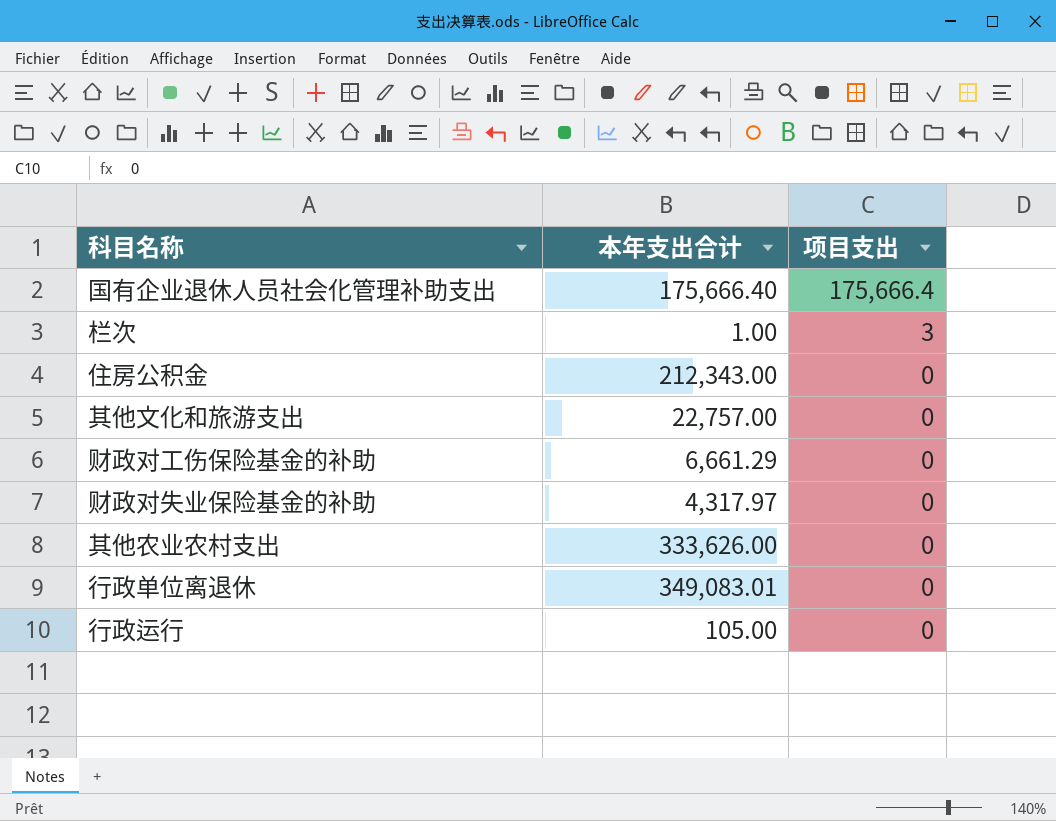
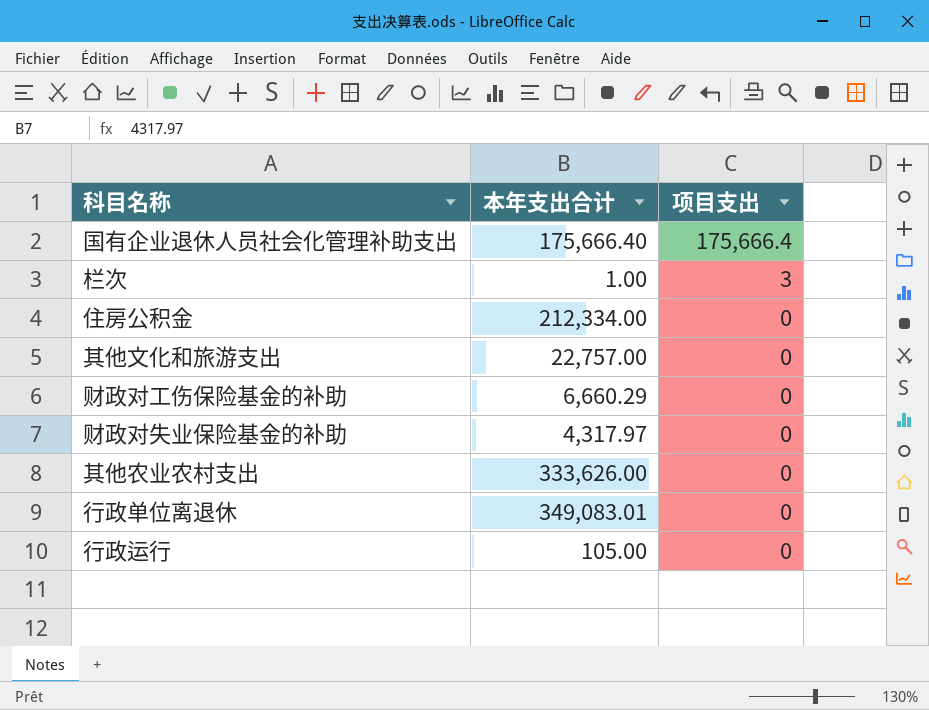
住房公积金 | 本年支出合计: 212,343.00 -> 212,334.00
财政对工伤保险基金的补助 | 本年支出合计: 6,661.29 -> 6,660.29

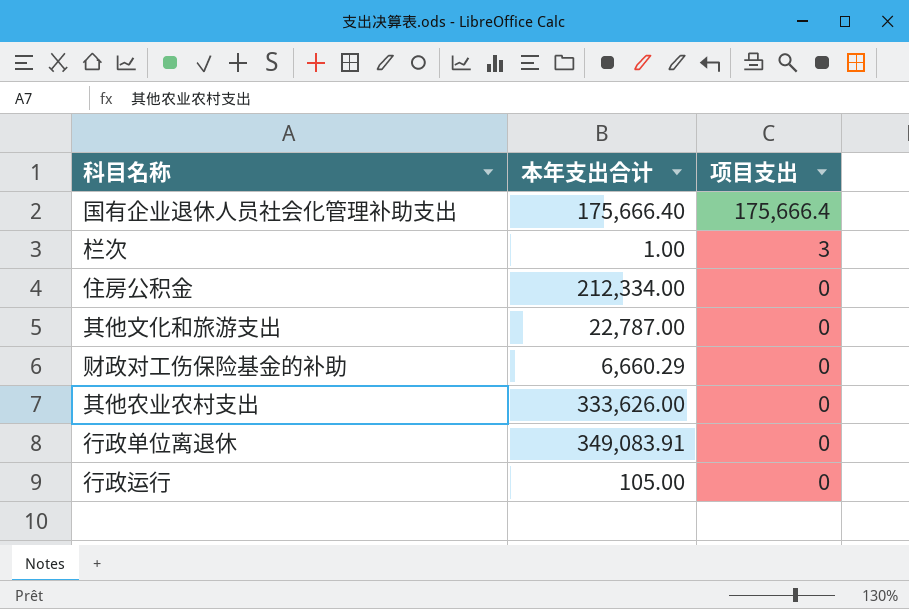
row 财政对失业保险基金的补助: 4,317.97 | 0 -> none
其他文化和旅游支出 | 本年支出合计: 22,757.00 -> 22,787.00
行政单位离退休 | 本年支出合计: 349,083.01 -> 349,083.91

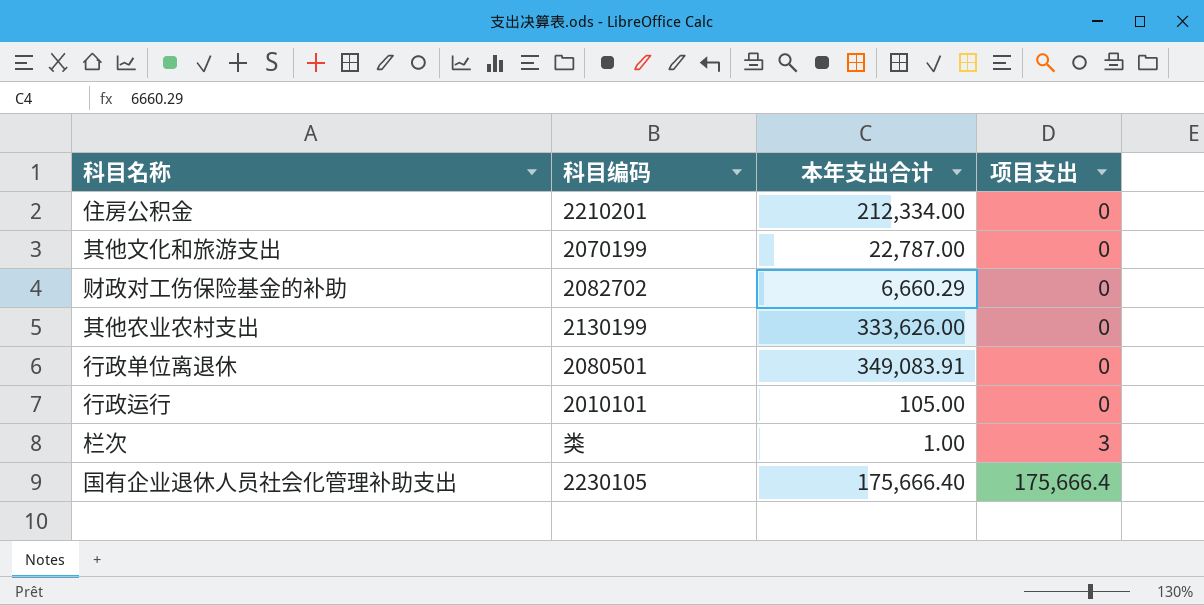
row order: 项目支出 descending -> 项目支出 ascending
column 科目编码 | position: none -> 2

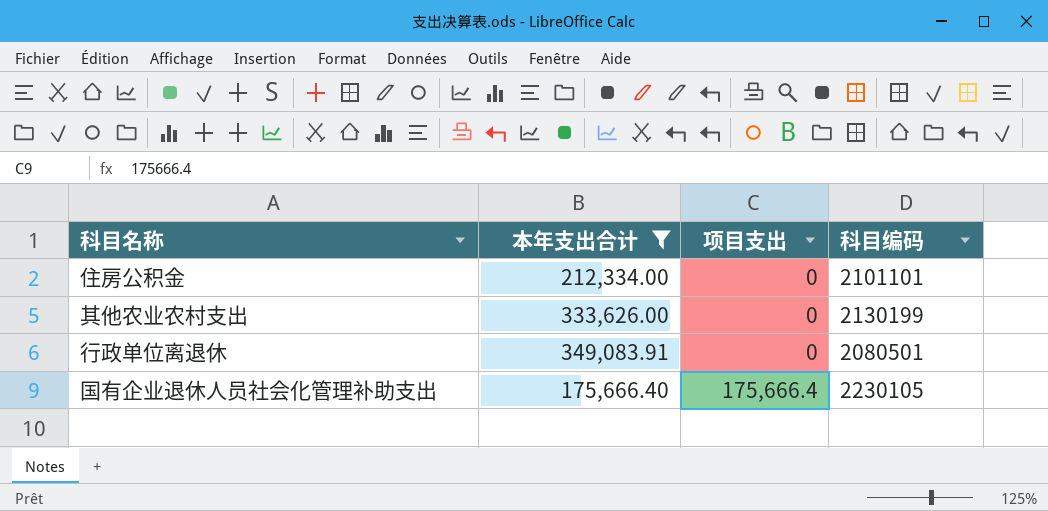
filter: none -> 本年支出合计 >= 175,666.40
column 科目编码 | position: 2 -> 4
住房公积金 | 科目编码: 2210201 -> 2101101

